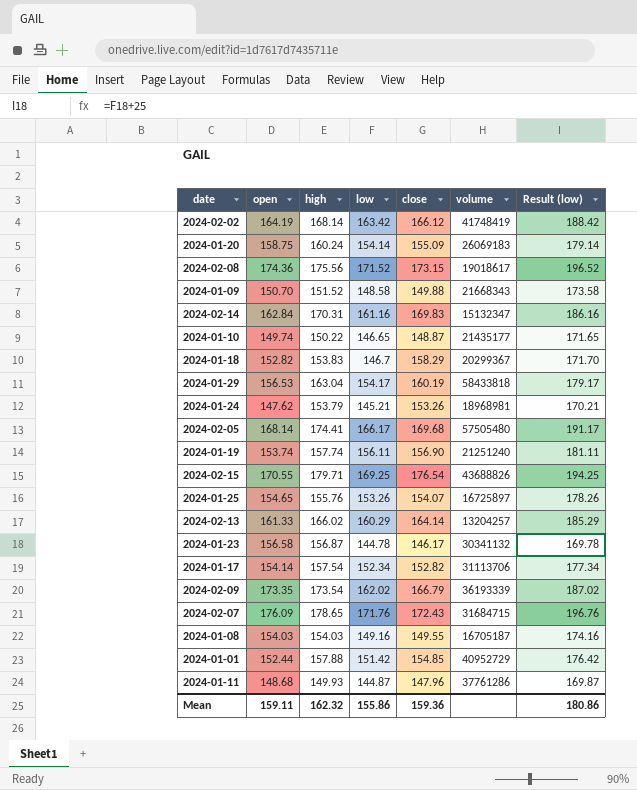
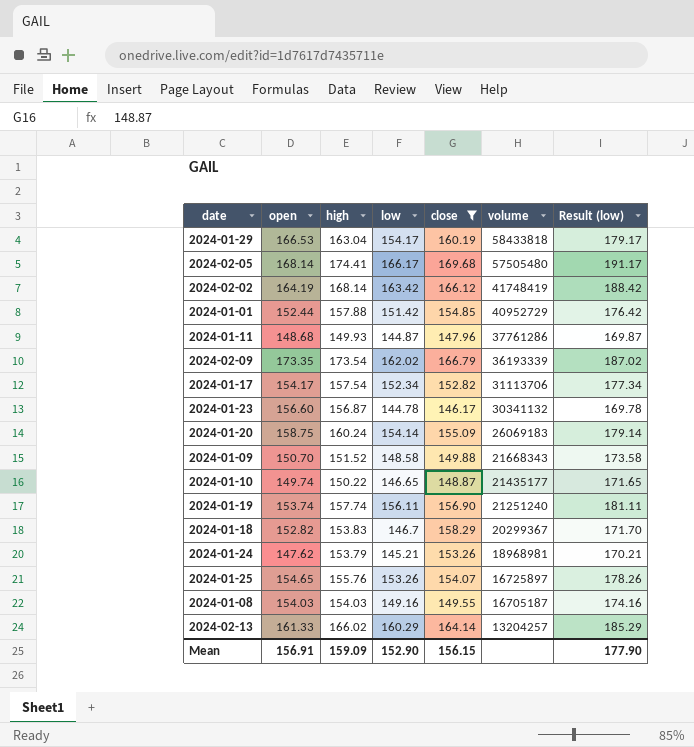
filter: none -> close <= 169.68
row order: none -> volume descending
2024-01-29 | open: 156.53 -> 166.53
2024-01-17 | open: 154.14 -> 154.17
2024-01-23 | open: 156.58 -> 156.60
Mean | open: 159.11 -> 156.91
Mean | high: 162.32 -> 159.09
Mean | low: 155.86 -> 152.90
Mean | close: 159.36 -> 156.15
Mean | Result (low): 180.86 -> 177.90

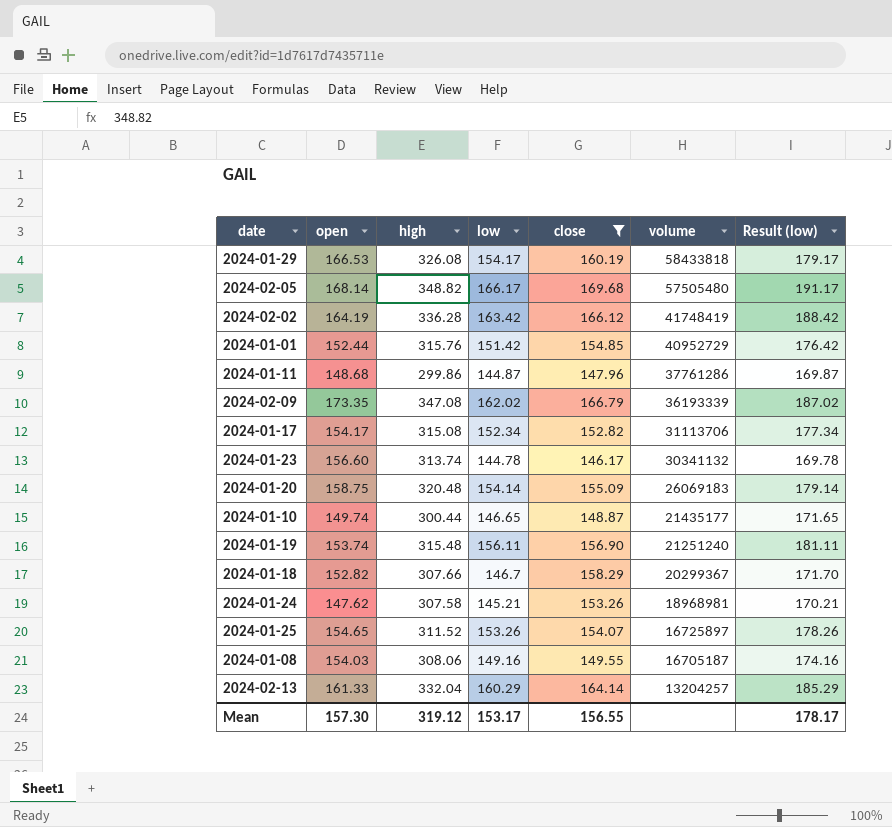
row 2024-01-09: 150.70 | 151.52 | 148.58 | 149.88 | 21668343 | 173.58 -> none
2024-01-29 | high: 163.04 -> 326.08
2024-02-05 | high: 174.41 -> 348.82
2024-02-02 | high: 168.14 -> 336.28
2024-01-01 | high: 157.88 -> 315.76
2024-01-11 | high: 149.93 -> 299.86
2024-02-09 | high: 173.54 -> 347.08
2024-01-17 | high: 157.54 -> 315.08
2024-01-23 | high: 156.87 -> 313.74
2024-01-20 | high: 160.24 -> 320.48
2024-01-10 | high: 150.22 -> 300.44
2024-01-19 | high: 157.74 -> 315.48
2024-01-18 | high: 153.83 -> 307.66
2024-01-24 | high: 153.79 -> 307.58
2024-01-25 | high: 155.76 -> 311.52
2024-01-08 | high: 154.03 -> 308.06
2024-02-13 | high: 166.02 -> 332.04
Mean | open: 156.91 -> 157.30
Mean | high: 159.09 -> 319.12
Mean | low: 152.90 -> 153.17
Mean | close: 156.15 -> 156.55
Mean | Result (low): 177.90 -> 178.17

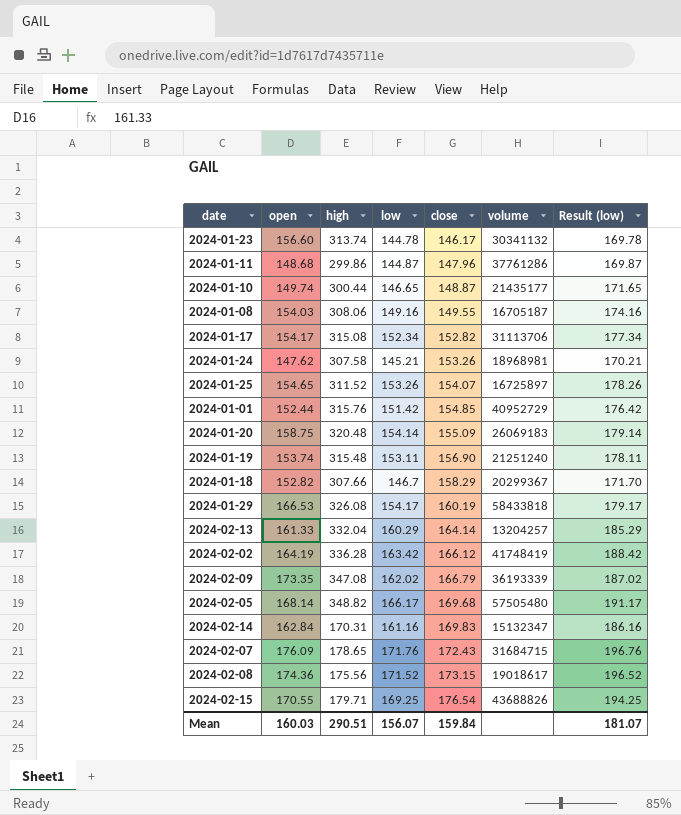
filter: close <= 169.68 -> none
row order: volume descending -> close ascending
2024-01-19 | low: 156.11 -> 153.11
2024-01-19 | Result (low): 181.11 -> 178.11
Mean | open: 157.30 -> 160.03
Mean | high: 319.12 -> 290.51
Mean | low: 153.17 -> 156.07
Mean | close: 156.55 -> 159.84
Mean | Result (low): 178.17 -> 181.07

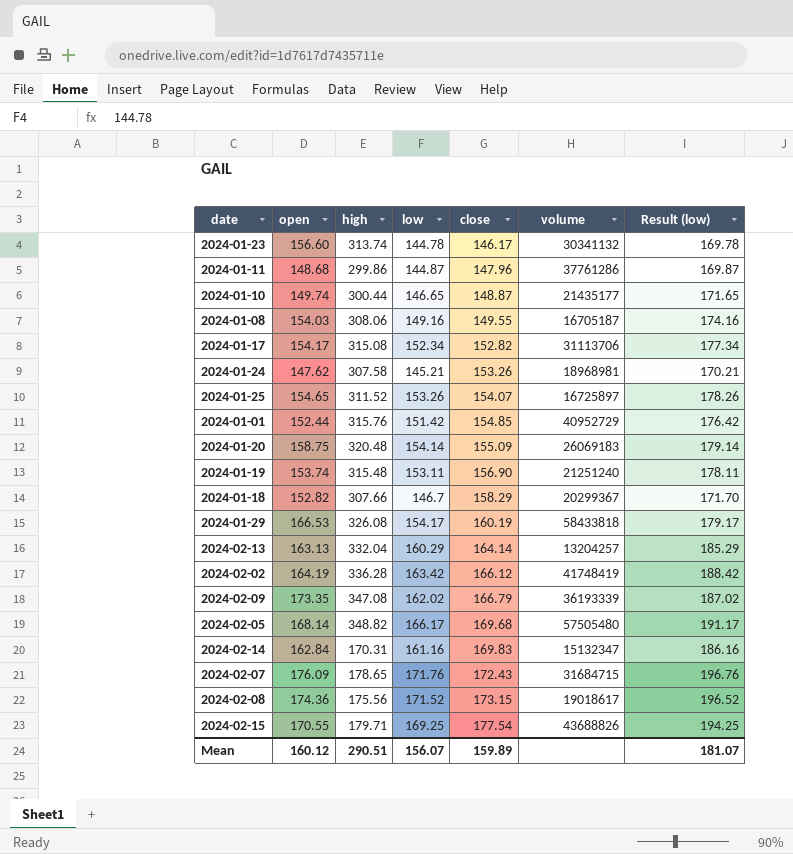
2024-02-13 | open: 161.33 -> 163.13
2024-02-15 | close: 176.54 -> 177.54
Mean | open: 160.03 -> 160.12
Mean | close: 159.84 -> 159.89

